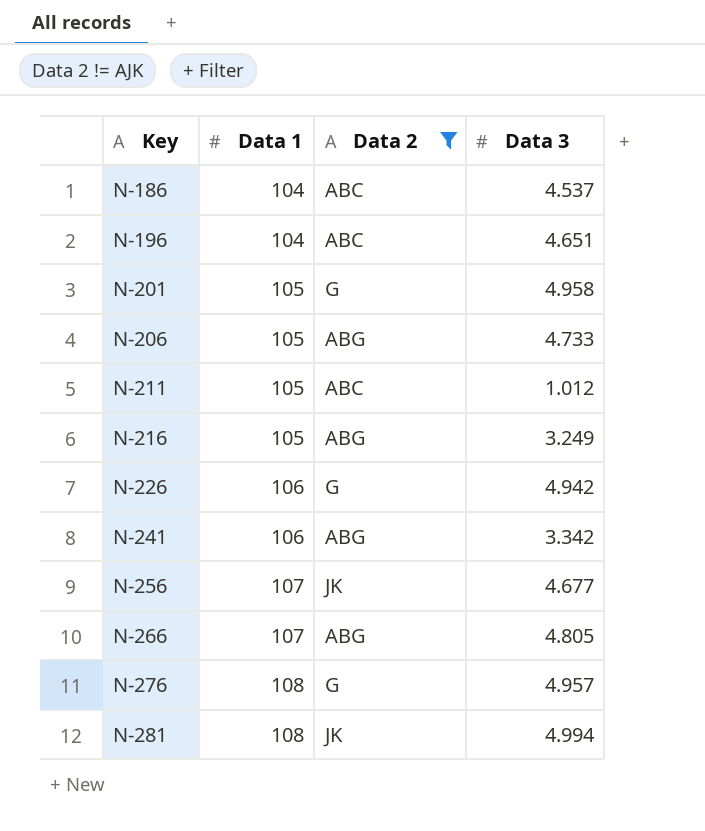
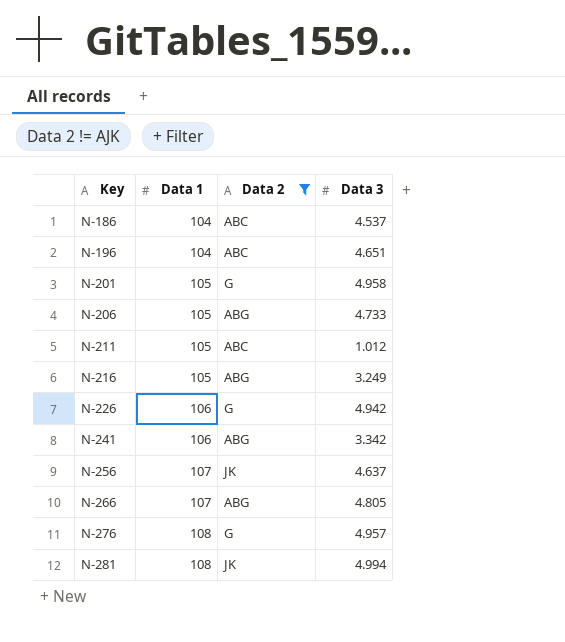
N-256 | Data 3: 4.677 -> 4.637

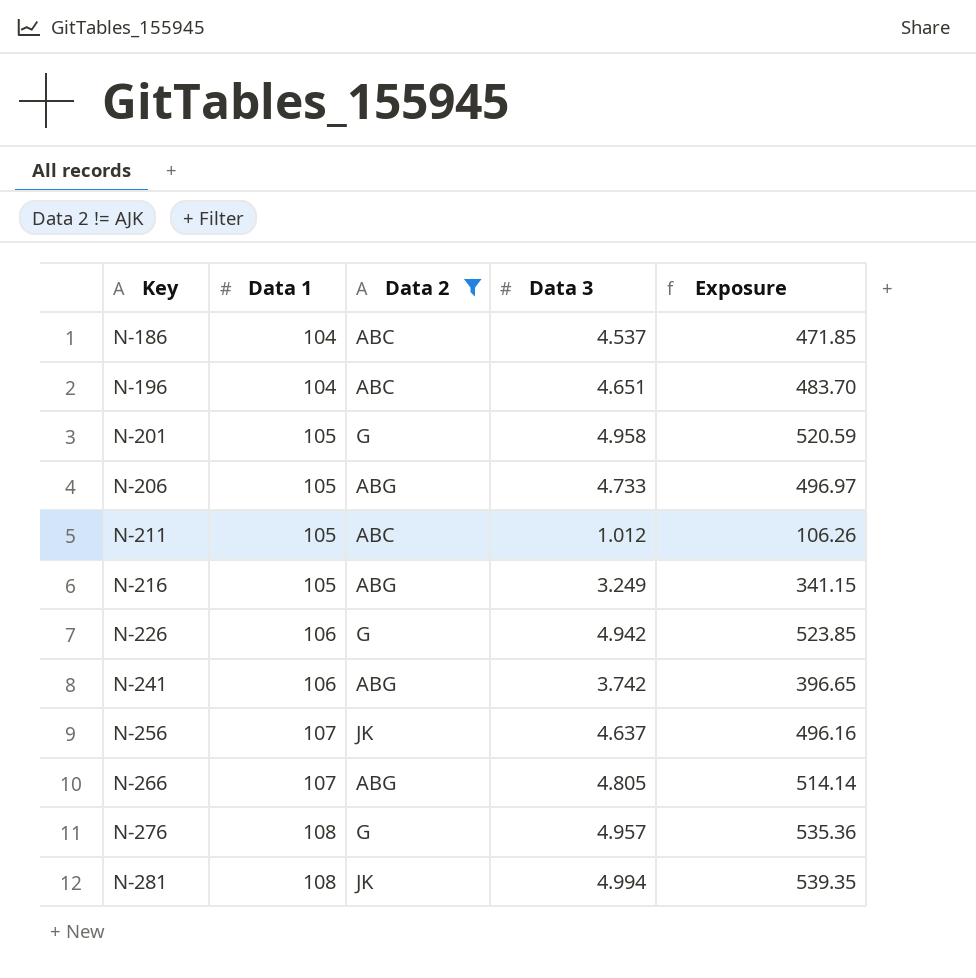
column Exposure | formula: none -> [Data 1] * [Data 3]
N-241 | Data 3: 3.342 -> 3.742

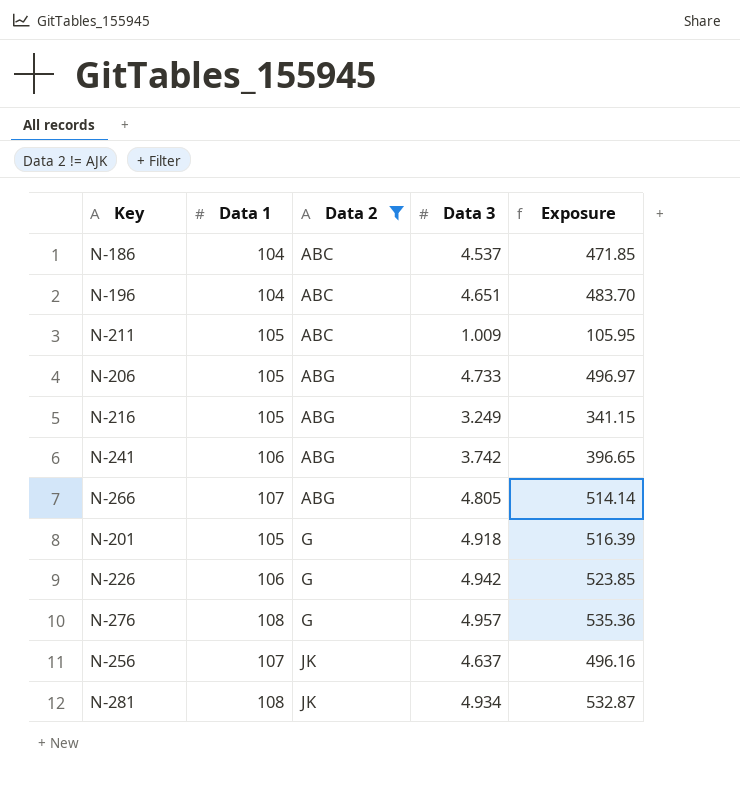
row order: Key ascending -> Data 2 ascending
N-211 | Data 3: 1.012 -> 1.009
N-211 | Exposure: 106.26 -> 105.95
N-201 | Data 3: 4.958 -> 4.918
N-201 | Exposure: 520.59 -> 516.39
N-281 | Data 3: 4.994 -> 4.934
N-281 | Exposure: 539.35 -> 532.87

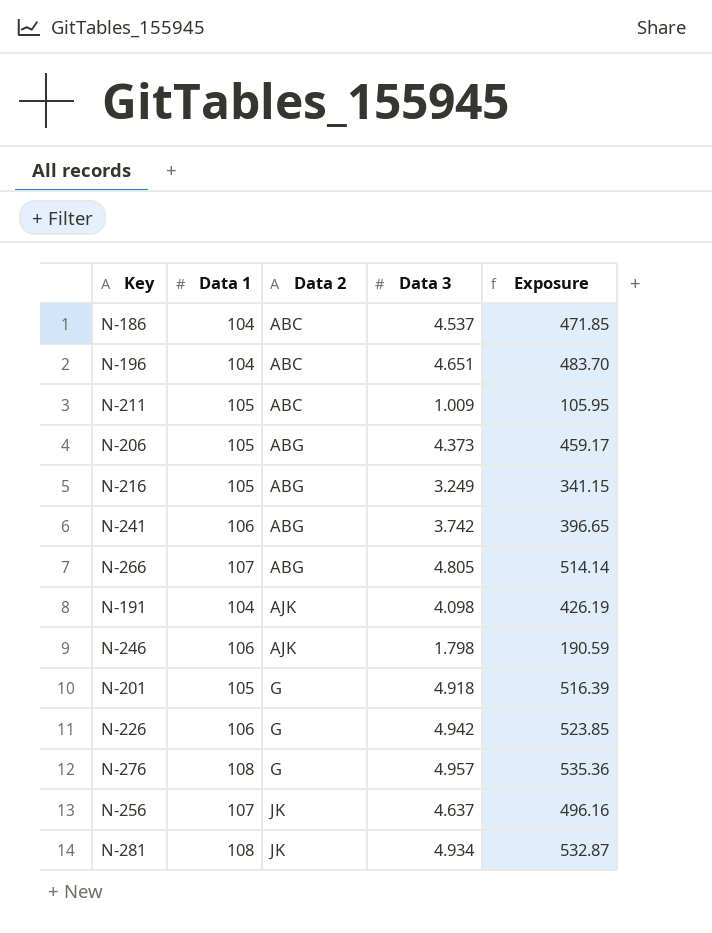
filter: Data 2 != AJK -> none
N-206 | Data 3: 4.733 -> 4.373
N-206 | Exposure: 496.97 -> 459.17

